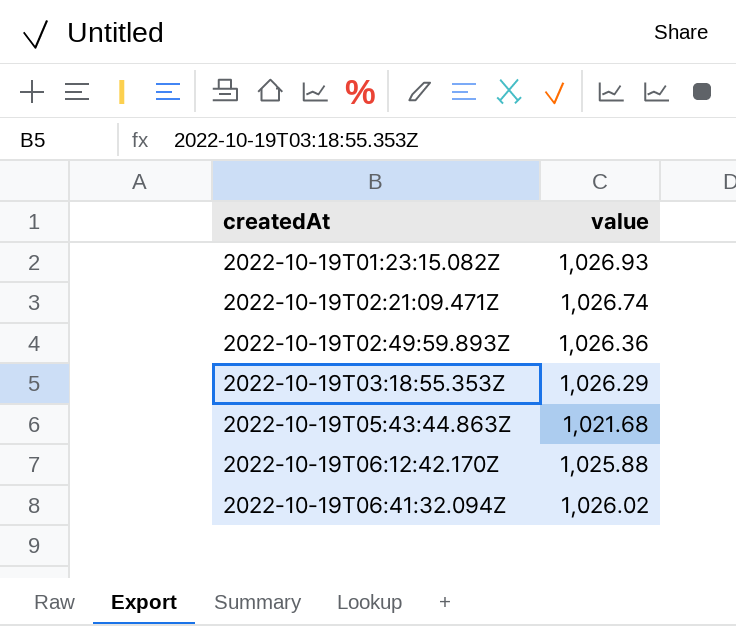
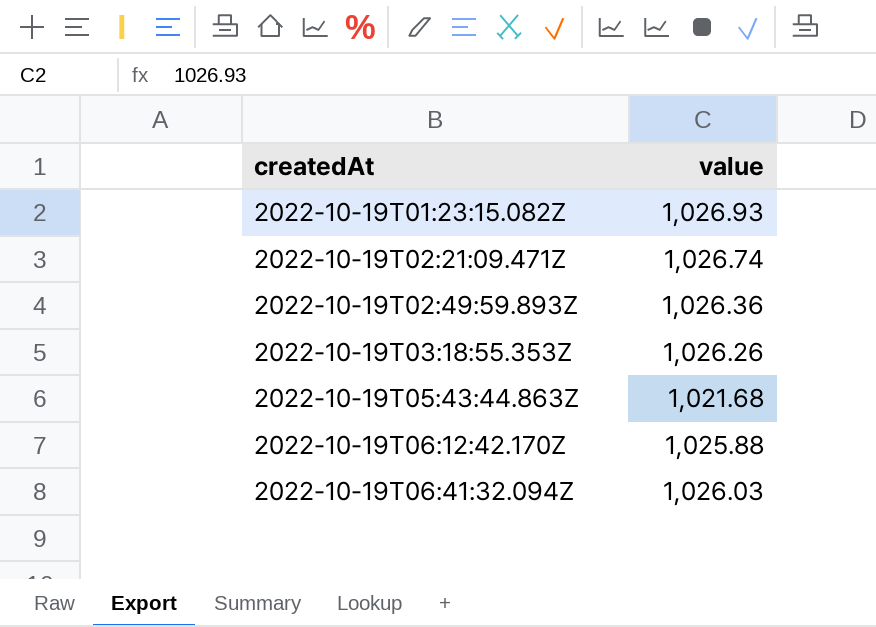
2022-10-19T03:18:55.353Z | value: 1,026.29 -> 1,026.26
2022-10-19T06:41:32.094Z | value: 1,026.02 -> 1,026.03

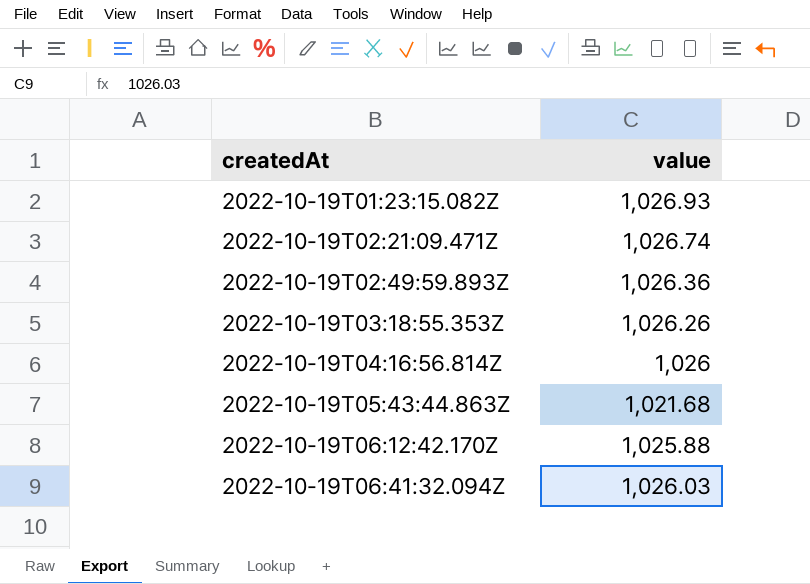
row 2022-10-19T04:16:56.814Z: none -> 1,026

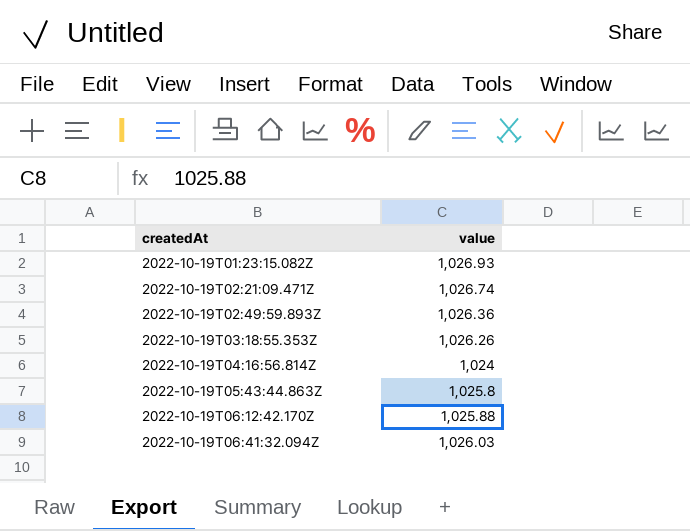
2022-10-19T04:16:56.814Z | value: 1,026 -> 1,024
2022-10-19T05:43:44.863Z | value: 1,021.68 -> 1,025.8

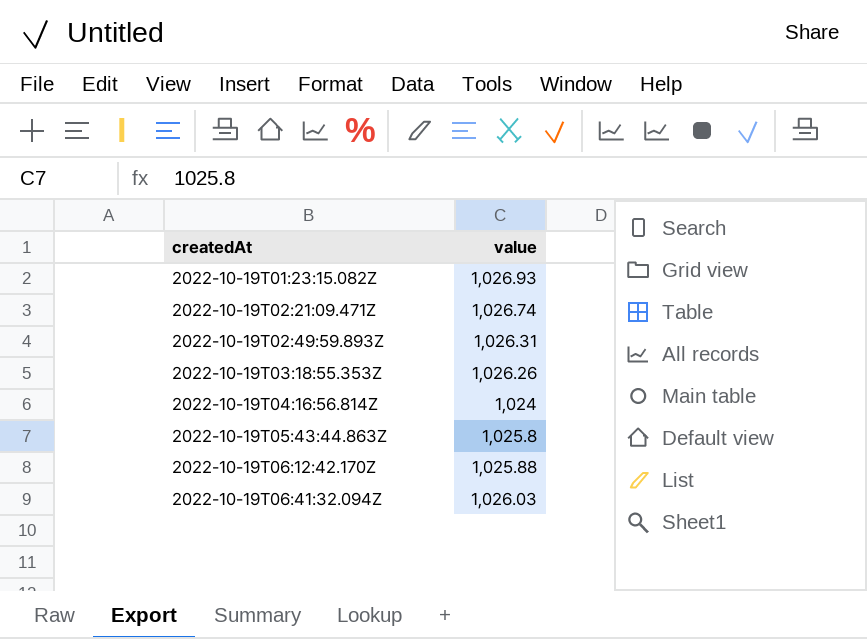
2022-10-19T02:49:59.893Z | value: 1,026.36 -> 1,026.31

